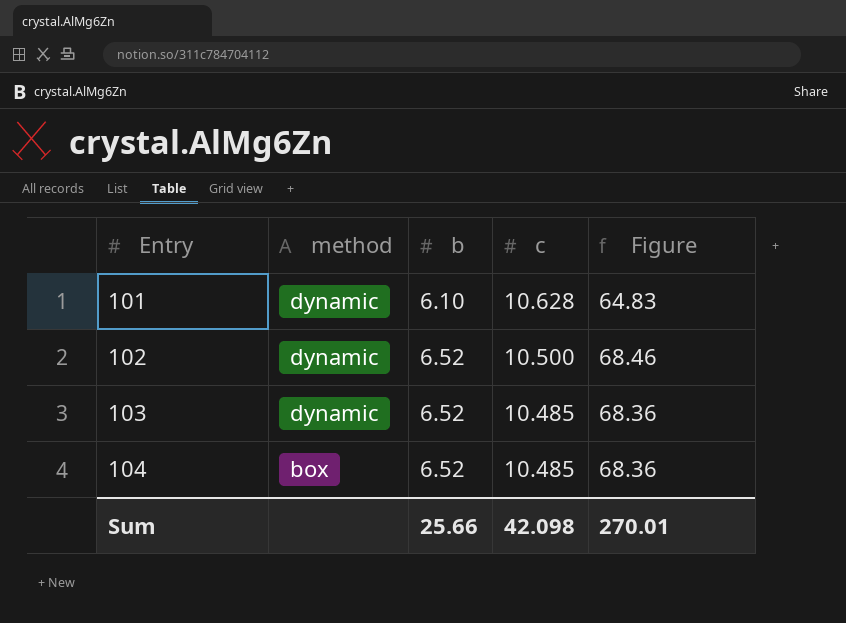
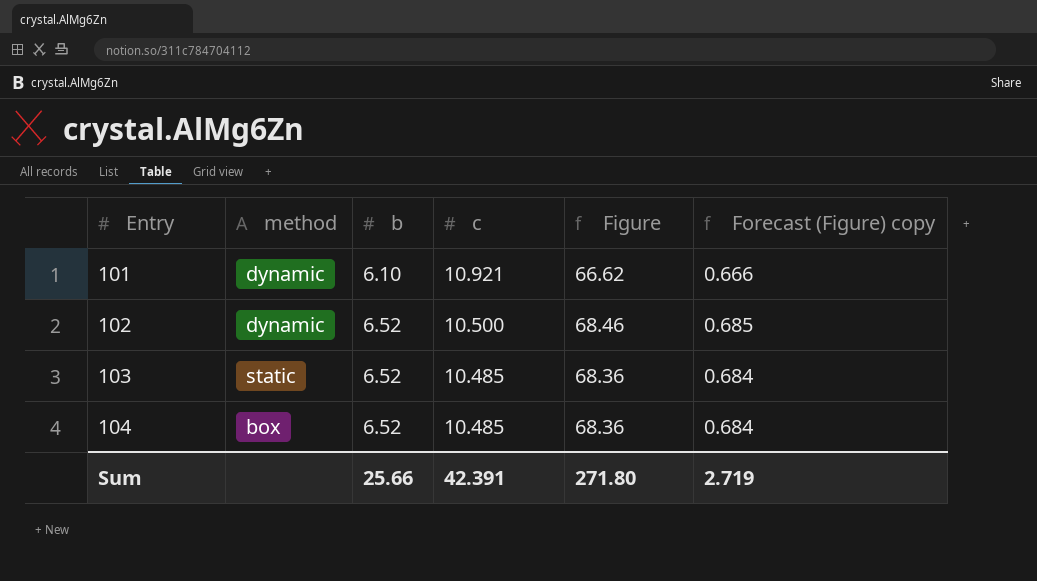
column Forecast (Figure) copy | formula: none -> [Figure] * 0.01
101 | c: 10.628 -> 10.921
101 | Figure: 64.83 -> 66.62
103 | method: dynamic -> static
Sum | c: 42.098 -> 42.391
Sum | Figure: 270.01 -> 271.80

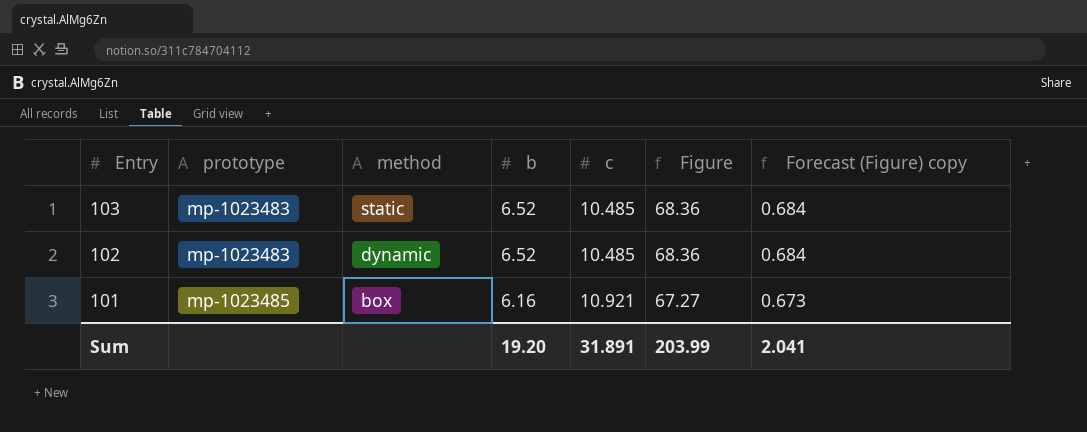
row order: Entry ascending -> Entry descending
column prototype | position: none -> 2
row 104: box | 6.52 | 10.485 | 68.36 | 0.684 -> none
102 | c: 10.500 -> 10.485
102 | Figure: 68.46 -> 68.36
102 | Forecast (Figure) copy: 0.685 -> 0.684
101 | method: dynamic -> box
101 | b: 6.10 -> 6.16
101 | Figure: 66.62 -> 67.27
101 | Forecast (Figure) copy: 0.666 -> 0.673
Sum | b: 25.66 -> 19.20
Sum | c: 42.391 -> 31.891
Sum | Figure: 271.80 -> 203.99
Sum | Forecast (Figure) copy: 2.719 -> 2.041

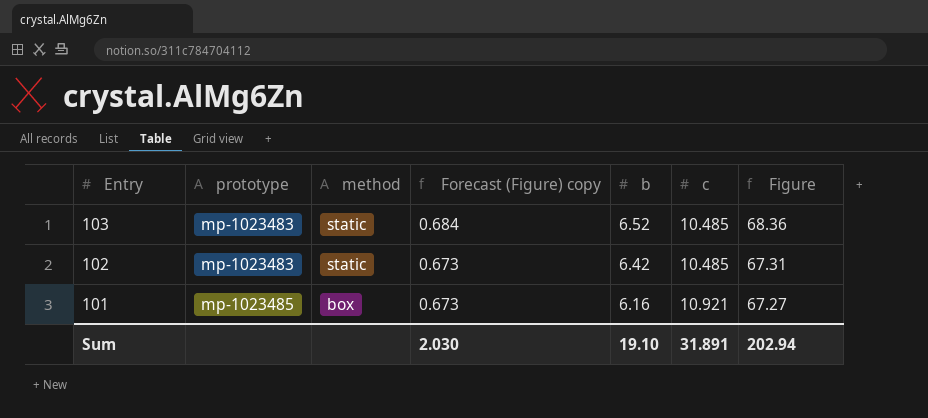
column Forecast (Figure) copy | position: 7 -> 4
102 | method: dynamic -> static
102 | Forecast (Figure) copy: 0.684 -> 0.673
102 | b: 6.52 -> 6.42
102 | Figure: 68.36 -> 67.31
Sum | Forecast (Figure) copy: 2.041 -> 2.030
Sum | b: 19.20 -> 19.10
Sum | Figure: 203.99 -> 202.94

